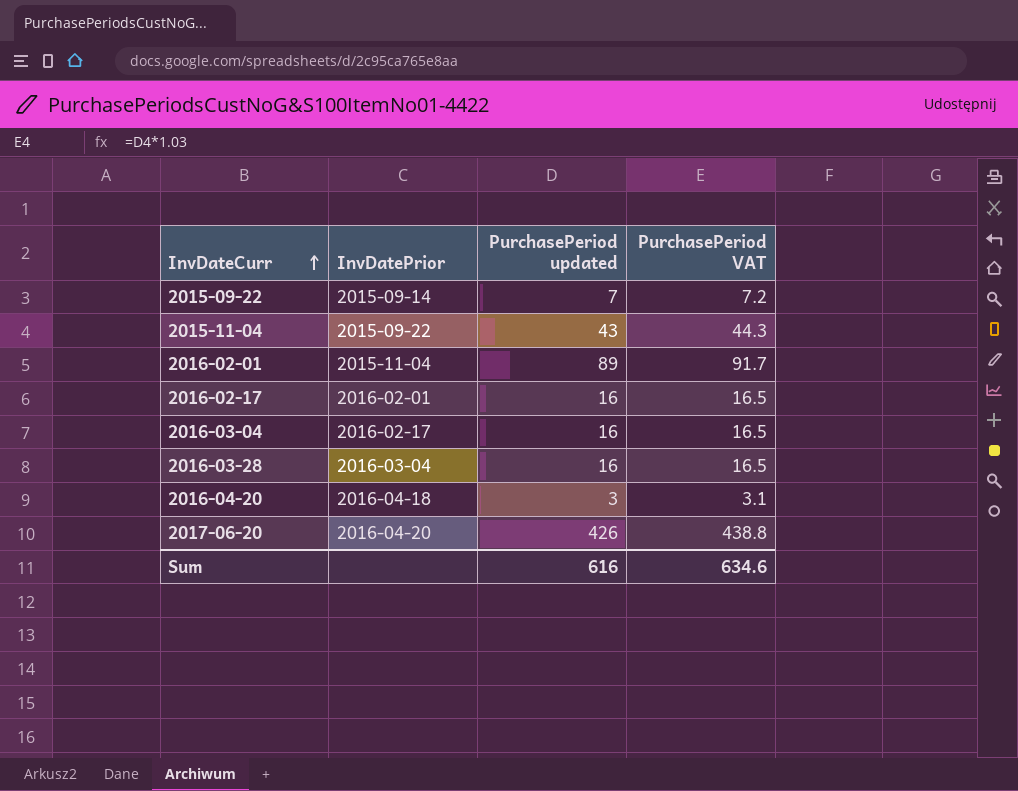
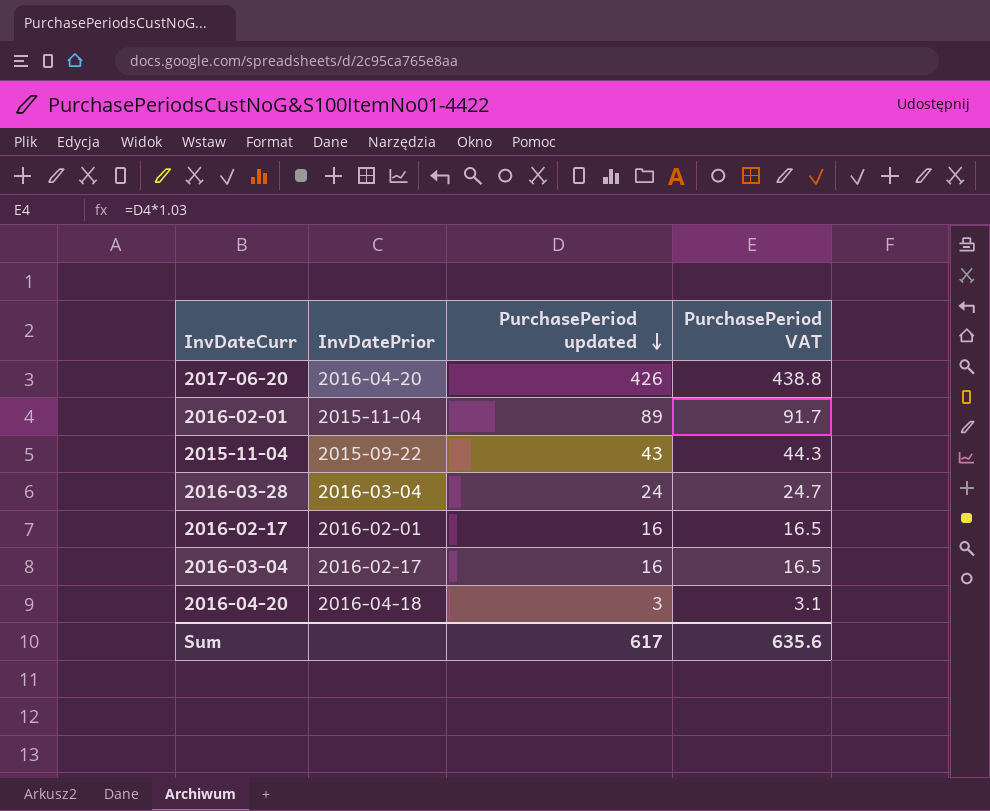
row order: InvDateCurr ascending -> PurchasePeriod updated descending
row 2015-09-22: 2015-09-14 | 7 | 7.2 -> none
2016-03-28 | PurchasePeriod updated: 16 -> 24
2016-03-28 | PurchasePeriod VAT: 16.5 -> 24.7
Sum | PurchasePeriod updated: 616 -> 617
Sum | PurchasePeriod VAT: 634.6 -> 635.6

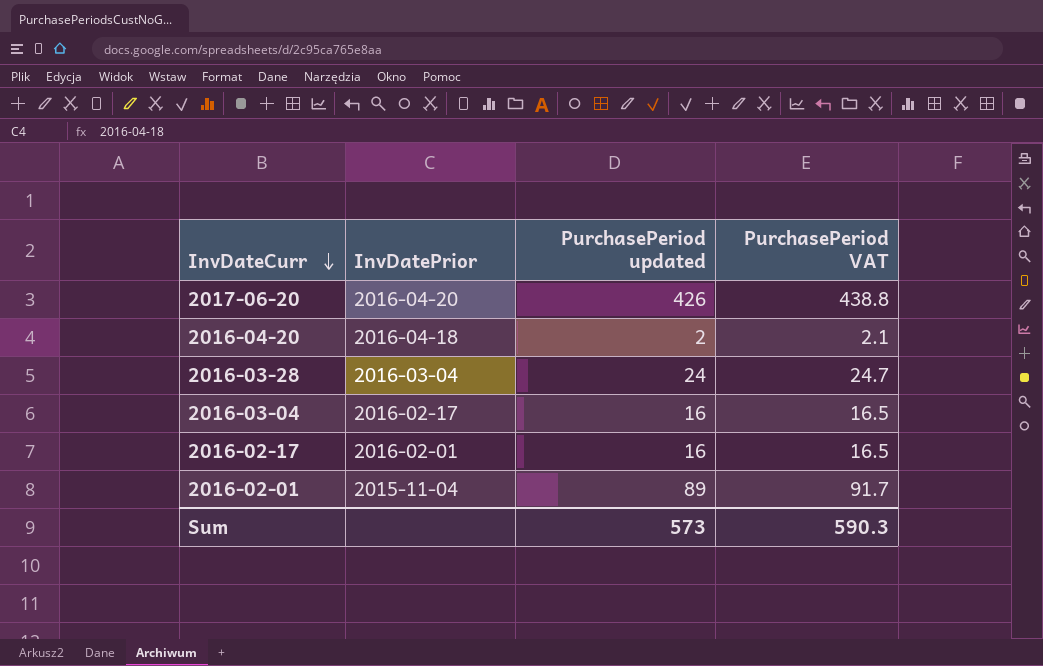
row order: PurchasePeriod updated descending -> InvDateCurr descending
row 2015-11-04: 2015-09-22 | 43 | 44.3 -> none
2016-04-20 | PurchasePeriod updated: 3 -> 2
2016-04-20 | PurchasePeriod VAT: 3.1 -> 2.1
Sum | PurchasePeriod updated: 617 -> 573
Sum | PurchasePeriod VAT: 635.6 -> 590.3

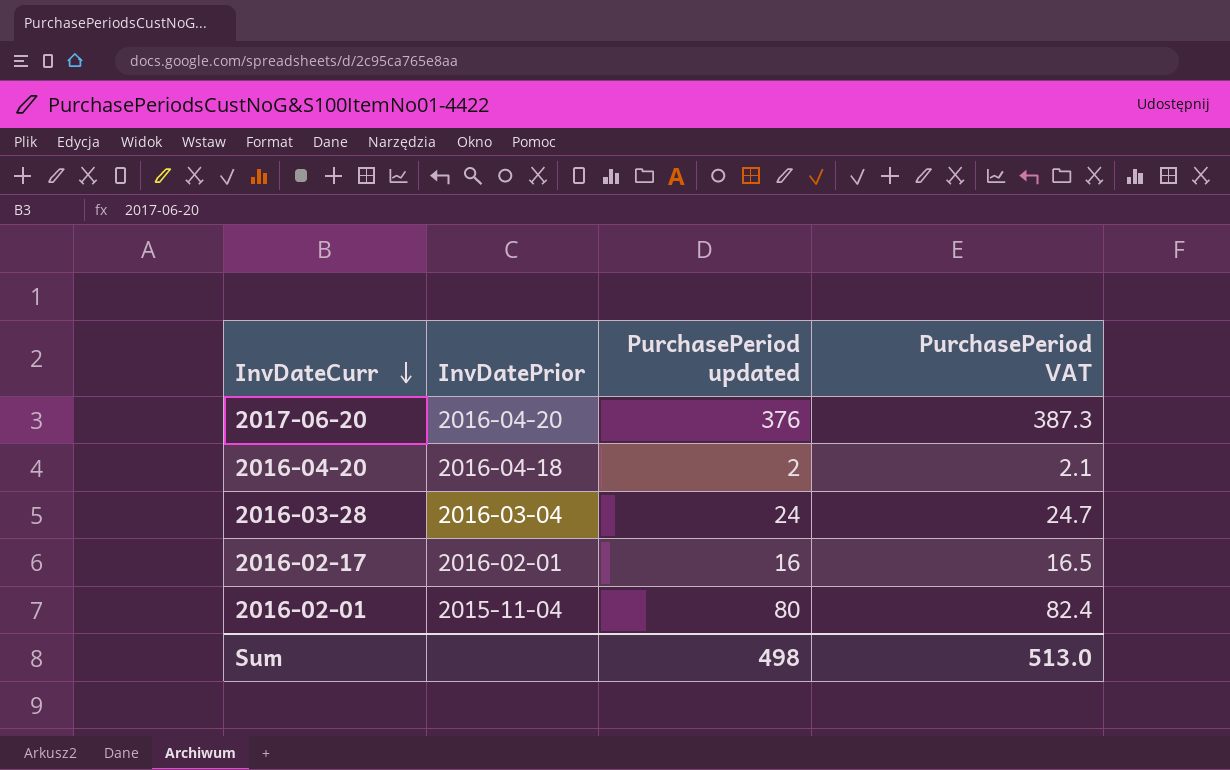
row 2016-03-04: 2016-02-17 | 16 | 16.5 -> none
2017-06-20 | PurchasePeriod updated: 426 -> 376
2017-06-20 | PurchasePeriod VAT: 438.8 -> 387.3
2016-02-01 | PurchasePeriod updated: 89 -> 80
2016-02-01 | PurchasePeriod VAT: 91.7 -> 82.4
Sum | PurchasePeriod updated: 573 -> 498
Sum | PurchasePeriod VAT: 590.3 -> 513.0

